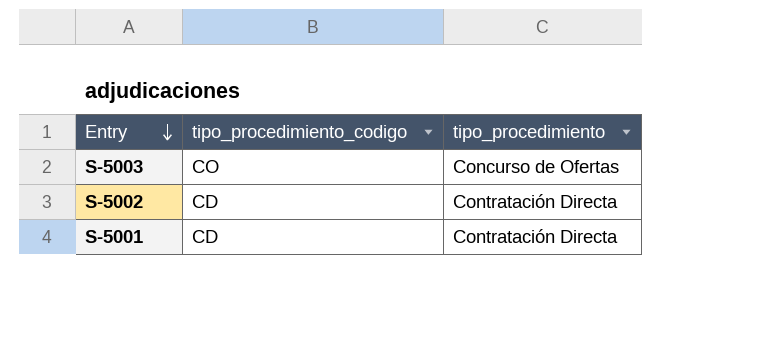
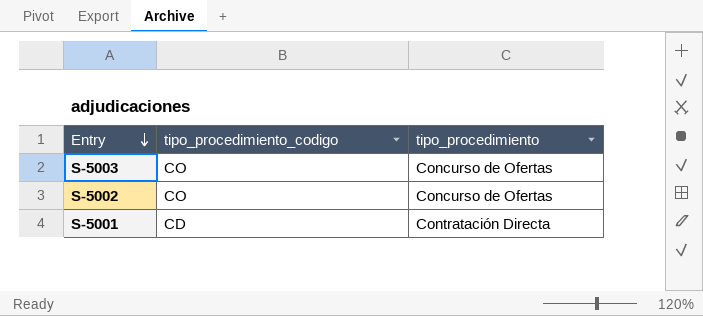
S-5002 | tipo_procedimiento_codigo: CD -> CO
S-5002 | tipo_procedimiento: Contratación Directa -> Concurso de Ofertas

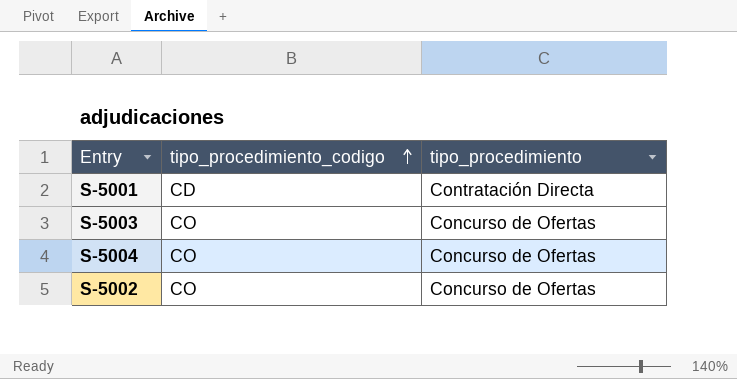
row order: Entry descending -> tipo_procedimiento_codigo ascending
row S-5004: none -> CO | Concurso de Ofertas

